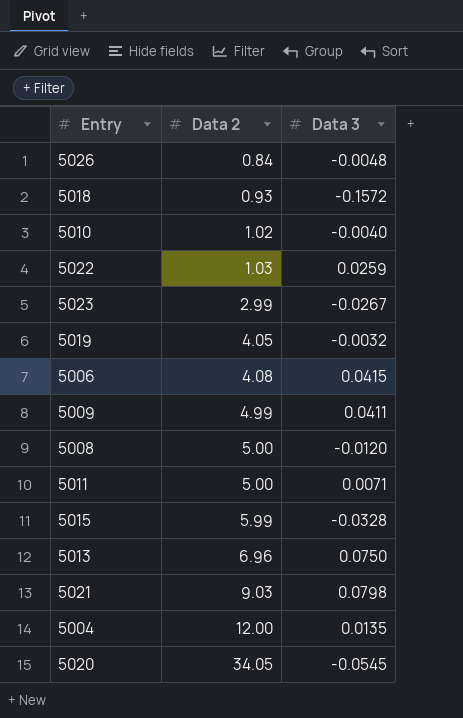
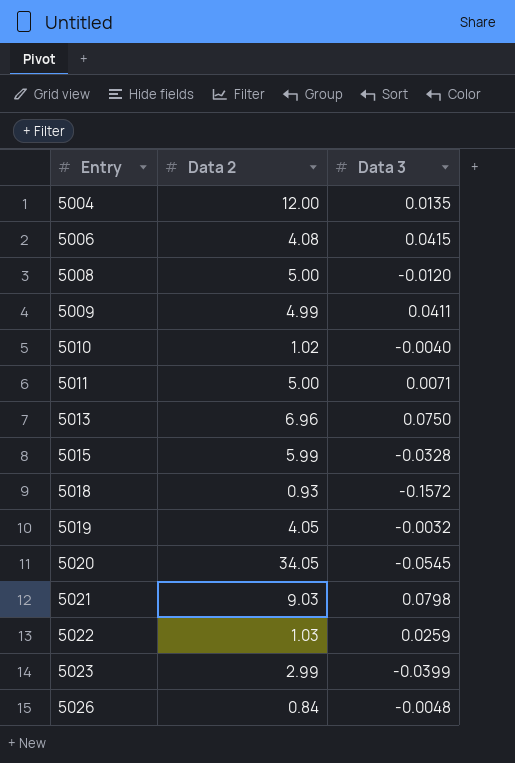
row order: Data 2 ascending -> Entry ascending
5023 | Data 3: -0.0267 -> -0.0399

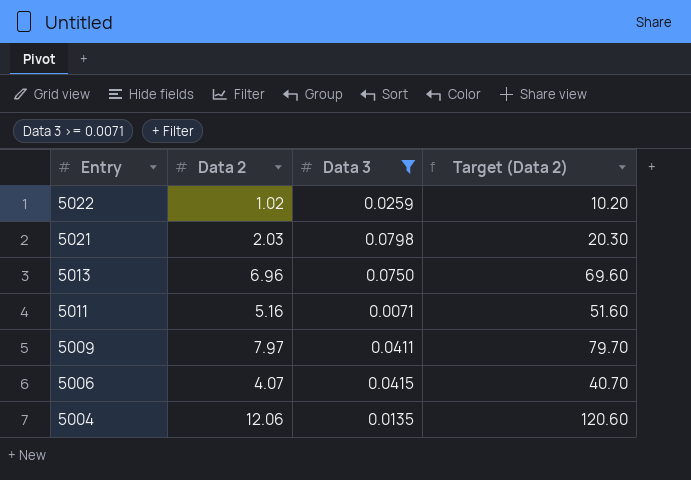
filter: none -> Data 3 >= 0.0071
row order: Entry ascending -> Entry descending
column Target (Data 2) | formula: none -> [Data 2] * 10
5022 | Data 2: 1.03 -> 1.02
5021 | Data 2: 9.03 -> 2.03
5011 | Data 2: 5.00 -> 5.16
5009 | Data 2: 4.99 -> 7.97
5006 | Data 2: 4.08 -> 4.07
5004 | Data 2: 12.00 -> 12.06

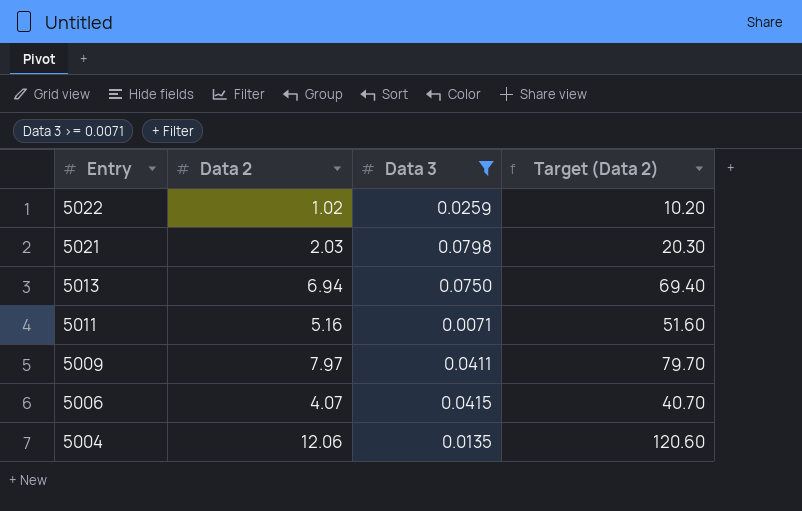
5013 | Data 2: 6.96 -> 6.94
5013 | Target (Data 2): 69.60 -> 69.40

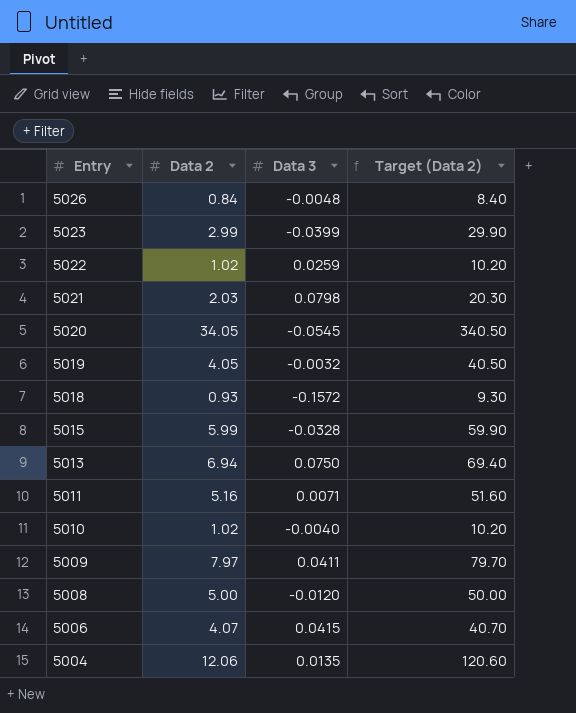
filter: Data 3 >= 0.0071 -> none

